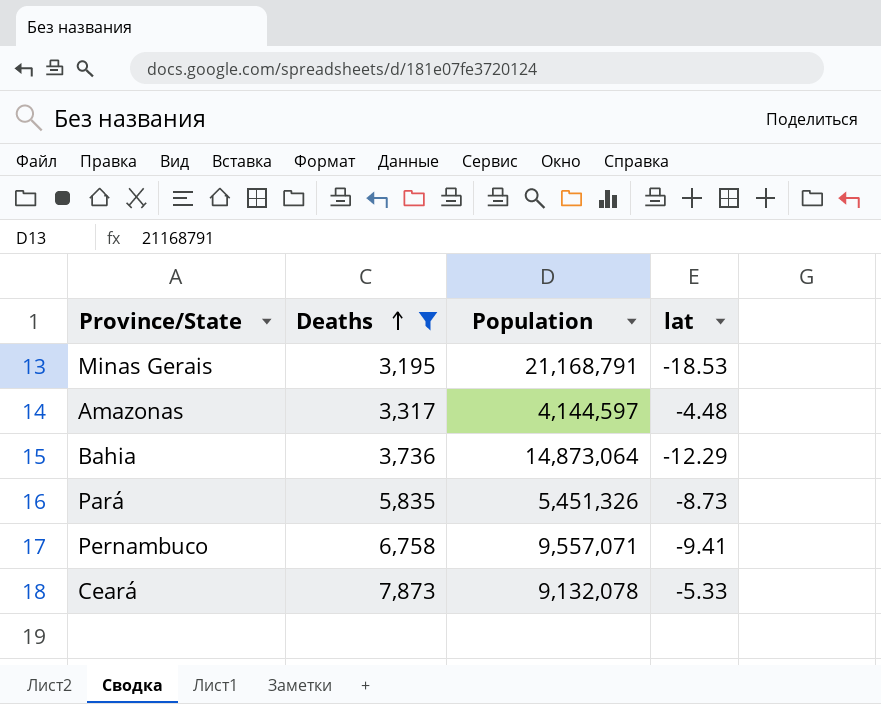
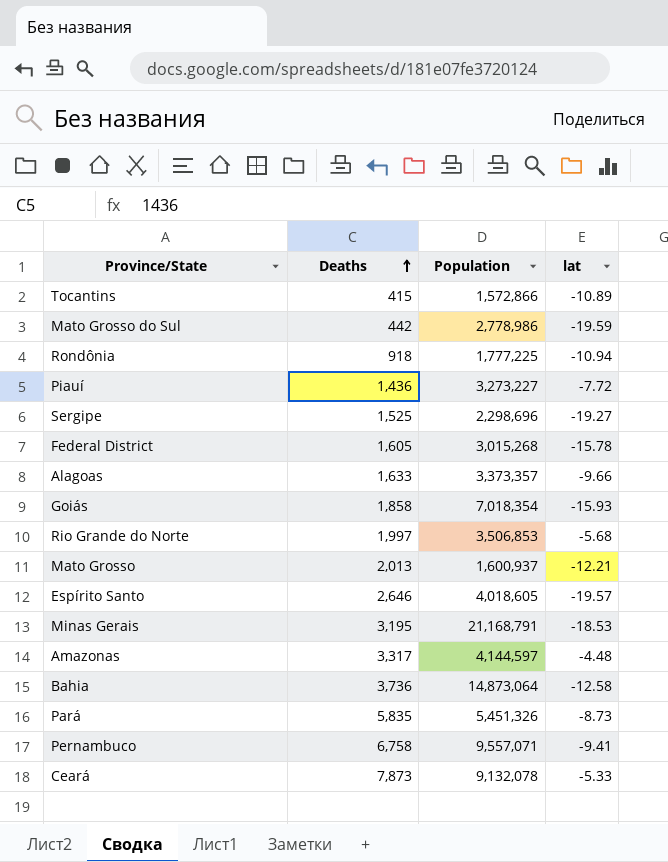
filter: Deaths >= 3,195 -> none
Bahia | lat: -12.29 -> -12.58

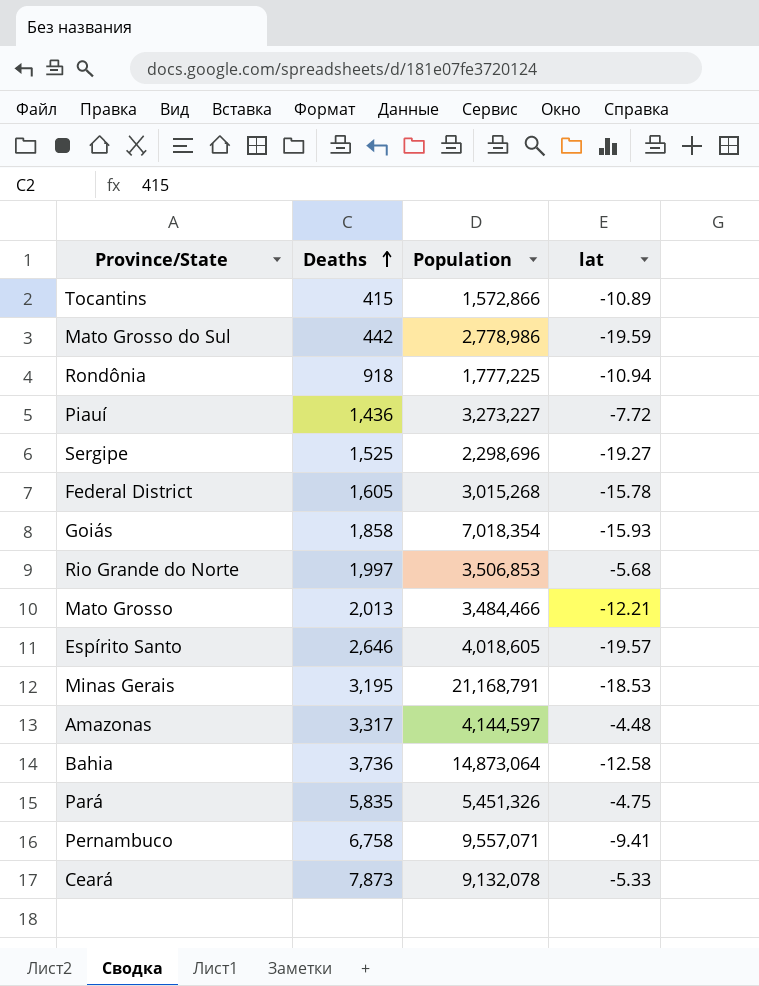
row Alagoas: 1,633 | 3,373,357 | -9.66 -> none
Mato Grosso | Population: 1,600,937 -> 3,484,466
Pará | lat: -8.73 -> -4.75

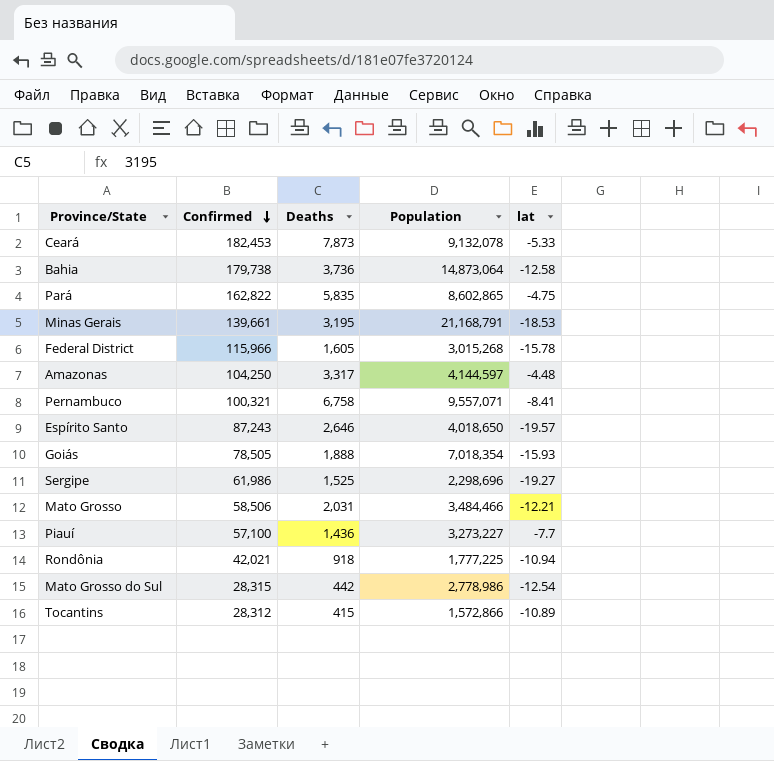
row order: Deaths ascending -> Confirmed descending
column Confirmed | position: none -> 2
row Rio Grande do Norte: 1,997 | 3,506,853 | -5.68 -> none
Pará | Population: 5,451,326 -> 8,602,865
Pernambuco | lat: -9.41 -> -8.41
Espírito Santo | Population: 4,018,605 -> 4,018,650
Goiás | Deaths: 1,858 -> 1,888
Mato Grosso | Deaths: 2,013 -> 2,031
Piauí | lat: -7.72 -> -7.7
Mato Grosso do Sul | lat: -19.59 -> -12.54

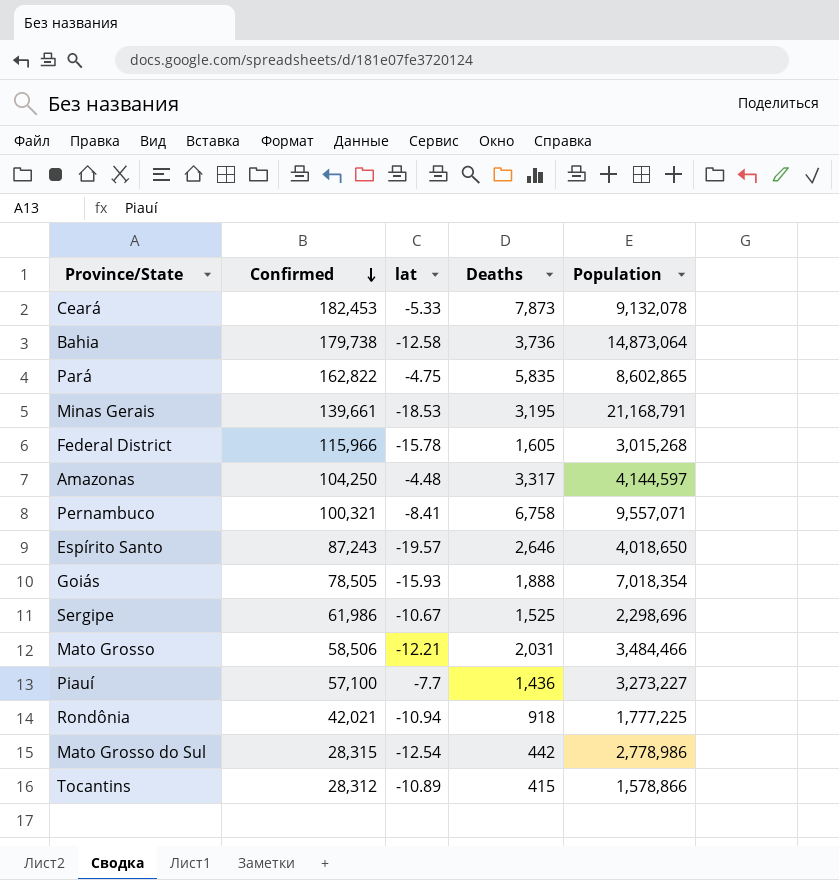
column lat | position: 5 -> 3
Sergipe | lat: -19.27 -> -10.67
Tocantins | Population: 1,572,866 -> 1,578,866

